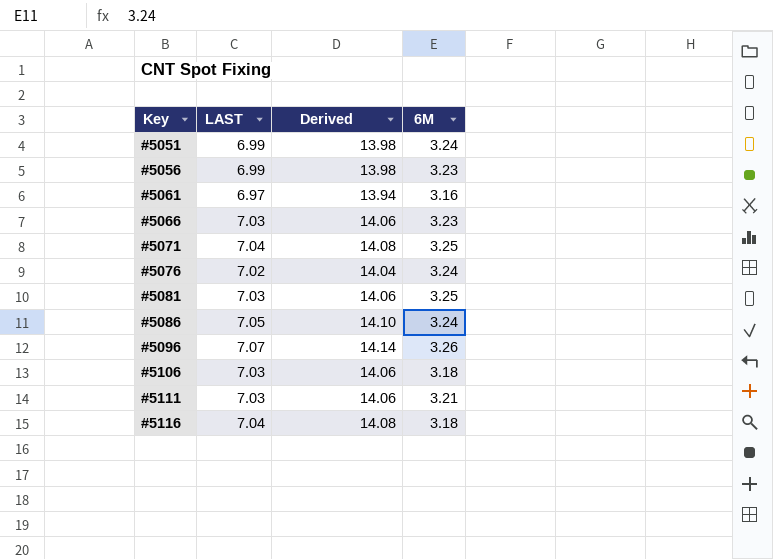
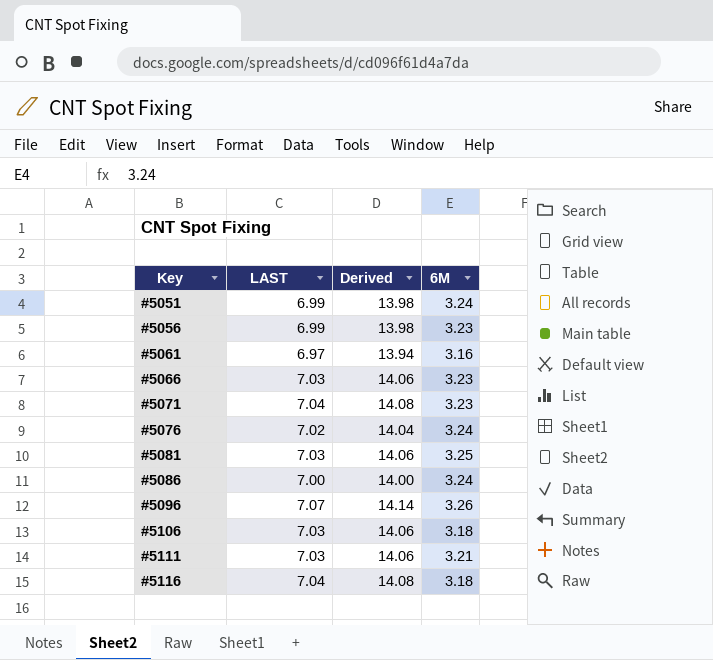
#5071 | 6M: 3.25 -> 3.23
#5086 | LAST: 7.05 -> 7.00
#5086 | Derived: 14.10 -> 14.00

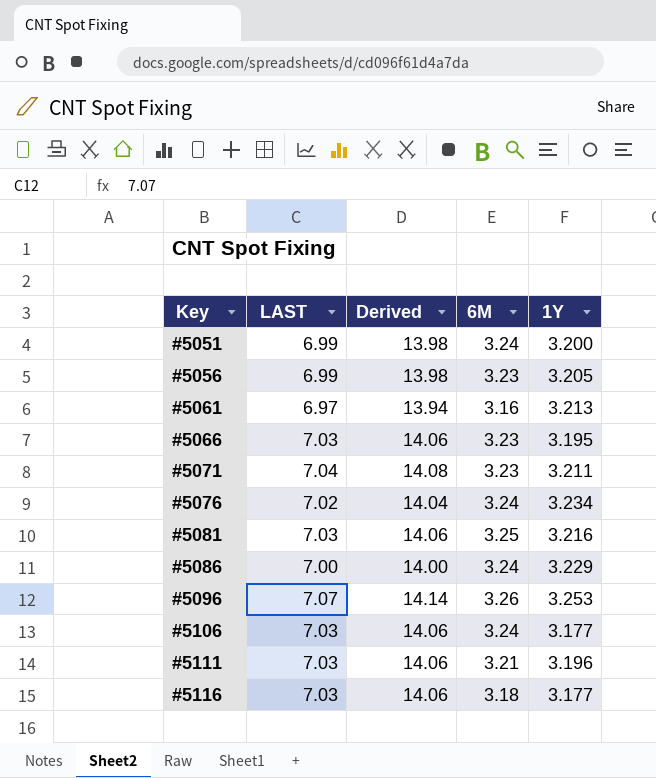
column 1Y | position: none -> 5
#5106 | 6M: 3.18 -> 3.24
#5116 | LAST: 7.04 -> 7.03
#5116 | Derived: 14.08 -> 14.06

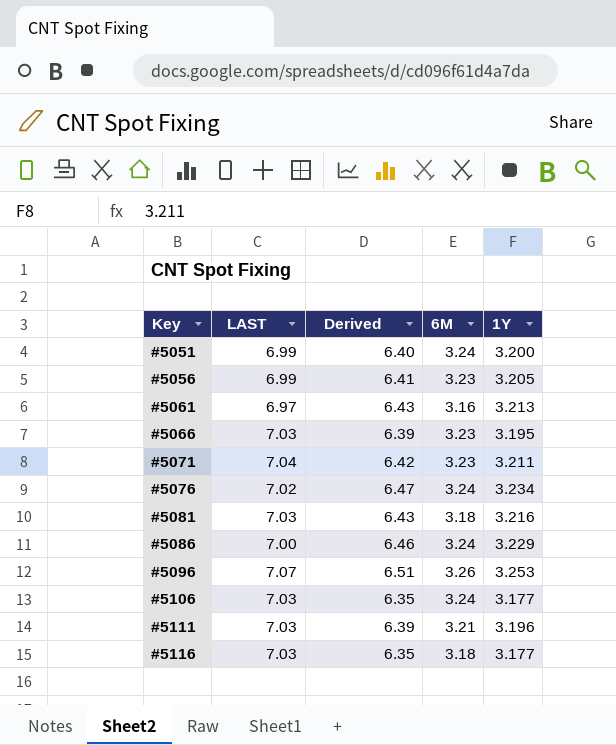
column Derived | formula: [LAST] * 2 -> [1Y] * 2
#5081 | 6M: 3.25 -> 3.18

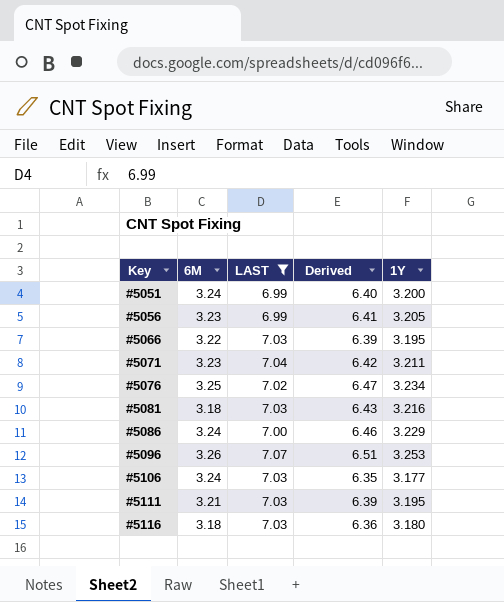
filter: none -> LAST != 6.97
column 6M | position: 4 -> 2
#5066 | 6M: 3.23 -> 3.22
#5076 | 6M: 3.24 -> 3.25
#5111 | 1Y: 3.196 -> 3.195
#5116 | Derived: 6.35 -> 6.36
#5116 | 1Y: 3.177 -> 3.180

